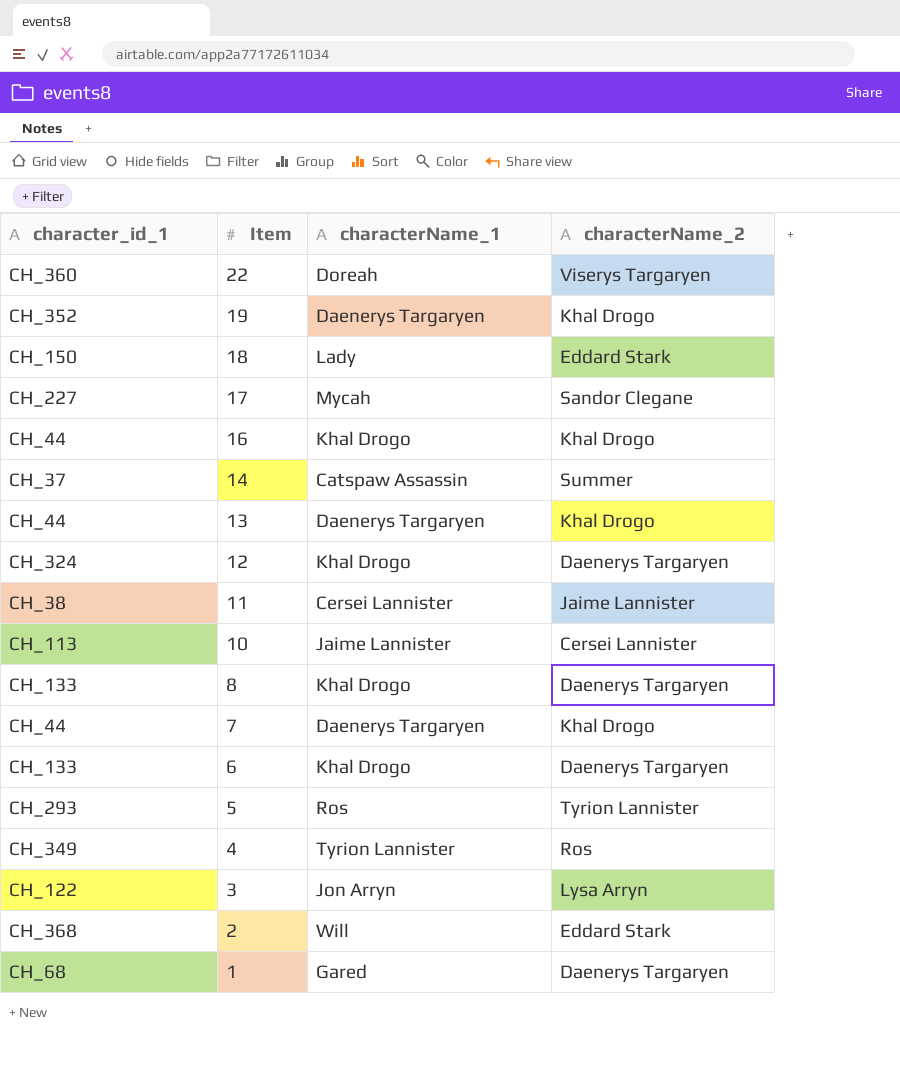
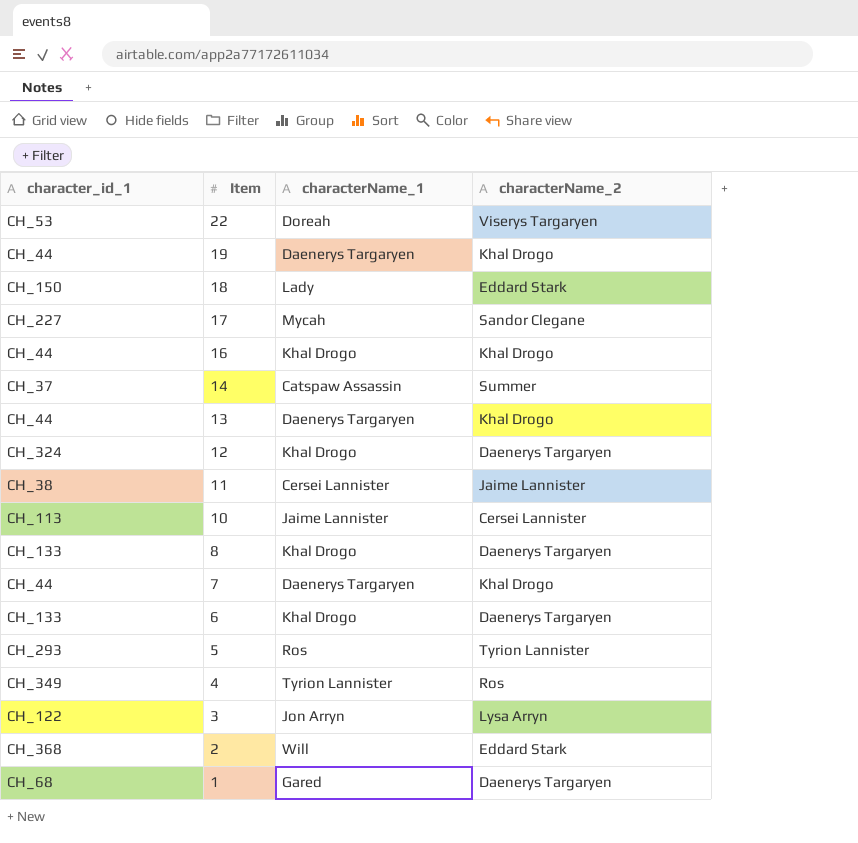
22 | character_id_1: CH_360 -> CH_53
19 | character_id_1: CH_352 -> CH_44

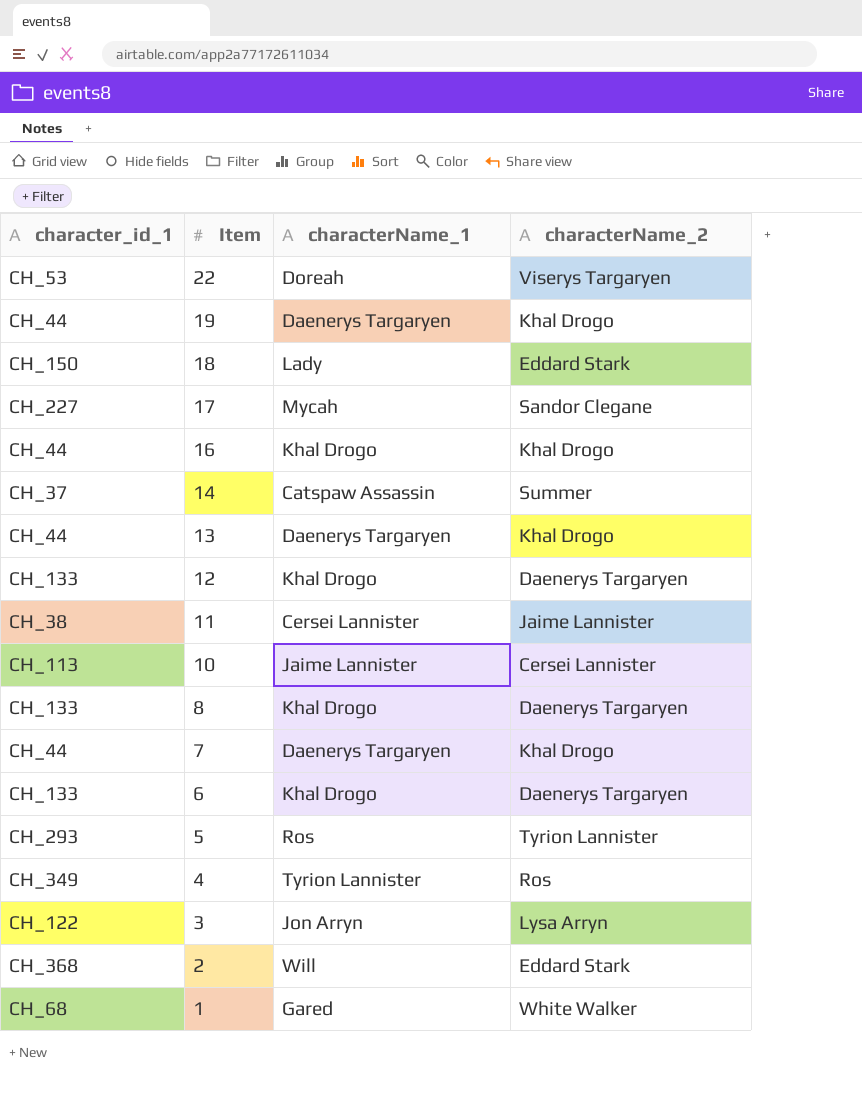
12 | character_id_1: CH_324 -> CH_133
1 | characterName_2: Daenerys Targaryen -> White Walker

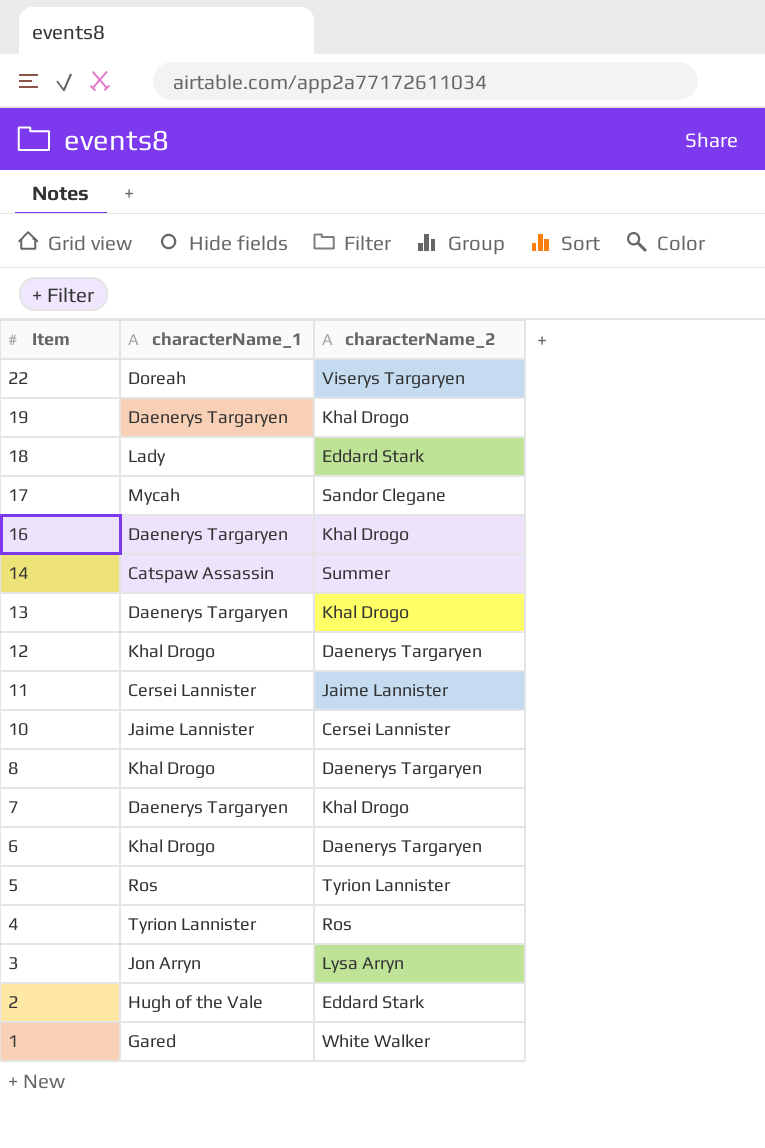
column character_id_1 | position: 1 -> none
16 | characterName_1: Khal Drogo -> Daenerys Targaryen
2 | characterName_1: Will -> Hugh of the Vale

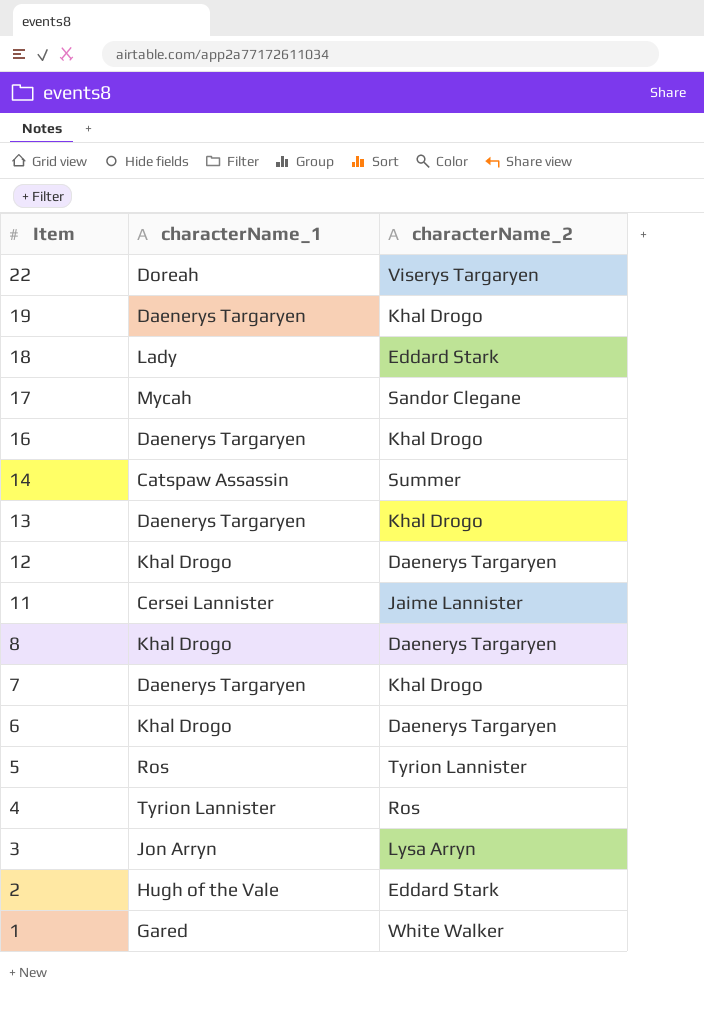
row 10: Jaime Lannister | Cersei Lannister -> none

